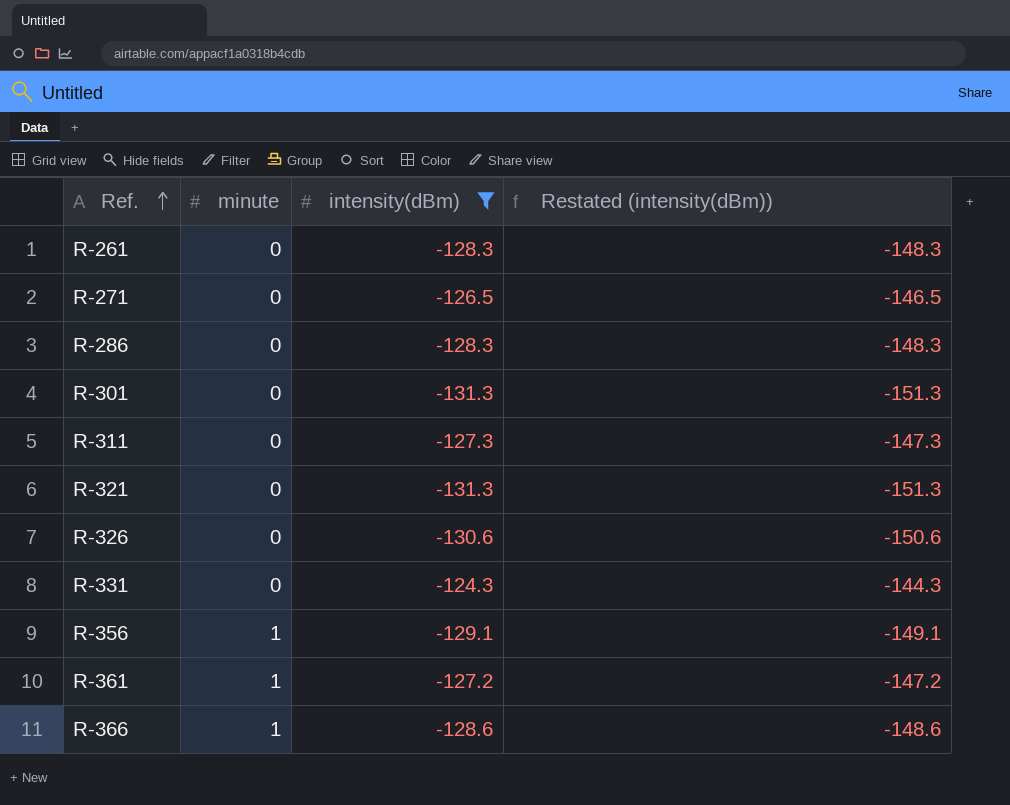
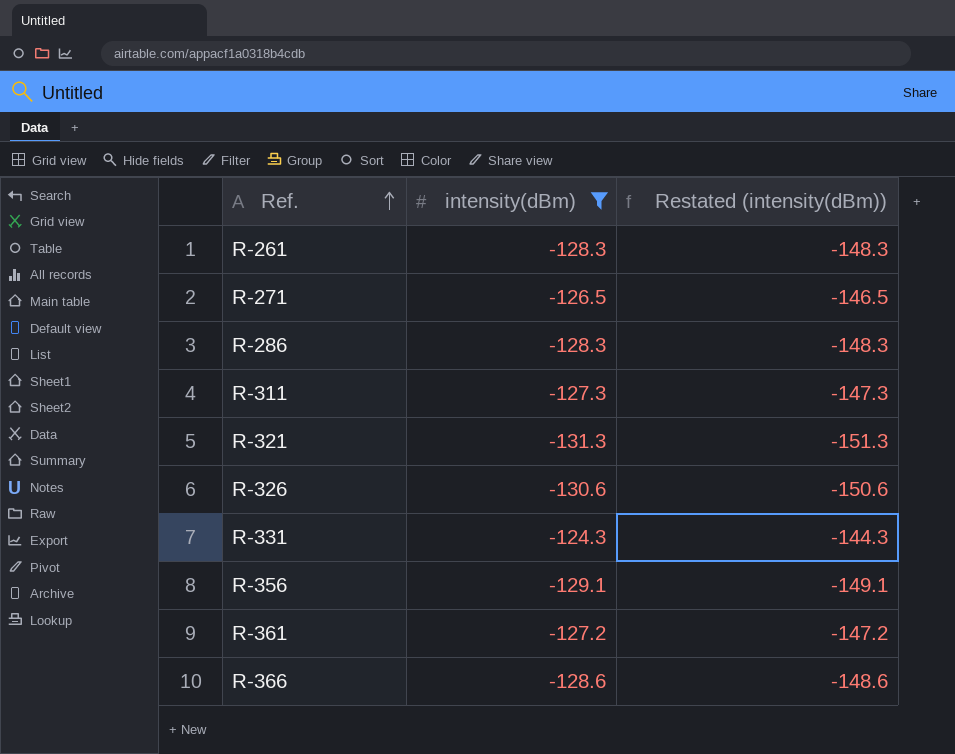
column minute | position: 2 -> none
row R-301: 0 | -131.3 | -151.3 -> none

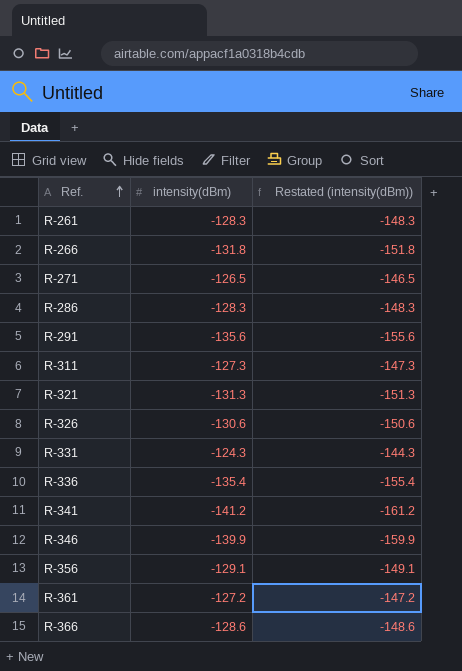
filter: intensity(dBm) >= -131.3 -> none

